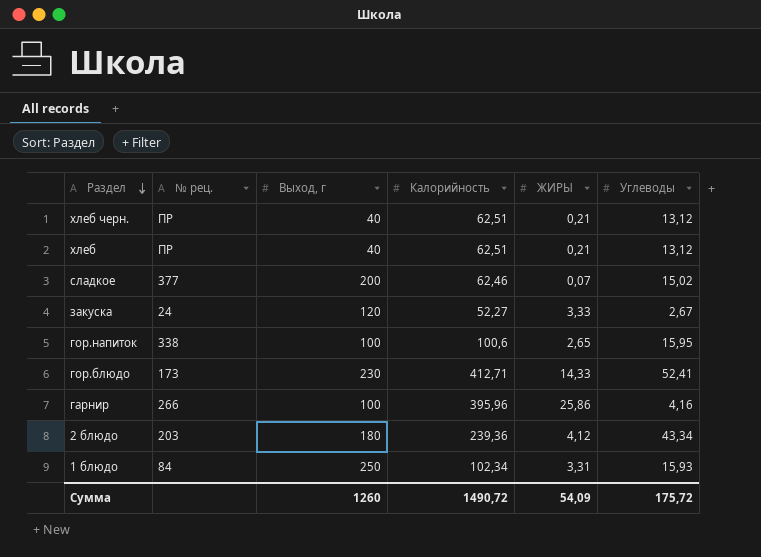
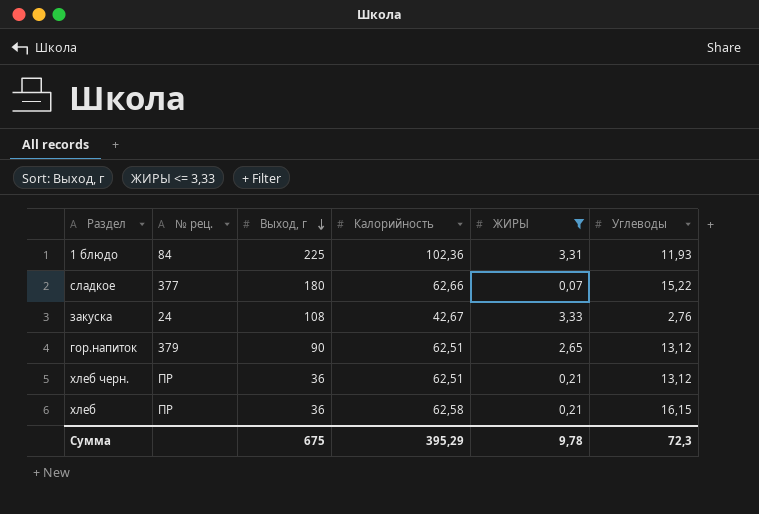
filter: none -> ЖИРЫ <= 3,33
row order: Раздел descending -> Выход, г descending
1 блюдо | Выход, г: 250 -> 225
1 блюдо | Калорийность: 102,34 -> 102,36
1 блюдо | Углеводы: 15,93 -> 11,93
сладкое | Выход, г: 200 -> 180
сладкое | Калорийность: 62,46 -> 62,66
сладкое | Углеводы: 15,02 -> 15,22
закуска | Выход, г: 120 -> 108
закуска | Калорийность: 52,27 -> 42,67
закуска | Углеводы: 2,67 -> 2,76
гор.напиток | № рец.: 338 -> 379
гор.напиток | Выход, г: 100 -> 90
гор.напиток | Калорийность: 100,6 -> 62,51
гор.напиток | Углеводы: 15,95 -> 13,12
хлеб черн. | Выход, г: 40 -> 36
хлеб | Выход, г: 40 -> 36
хлеб | Калорийность: 62,51 -> 62,58
хлеб | Углеводы: 13,12 -> 16,15
Сумма | Выход, г: 1260 -> 675
Сумма | Калорийность: 1490,72 -> 395,29
Сумма | ЖИРЫ: 54,09 -> 9,78
Сумма | Углеводы: 175,72 -> 72,3

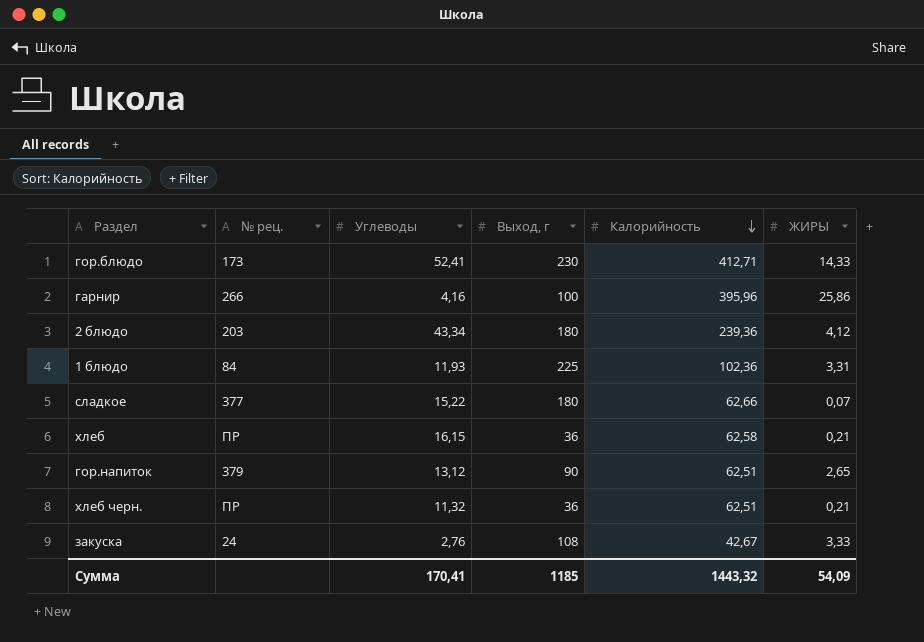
filter: ЖИРЫ <= 3,33 -> none
row order: Выход, г descending -> Калорийность descending
column Углеводы | position: 6 -> 3
хлеб черн. | Углеводы: 13,12 -> 11,32
Сумма | Углеводы: 72,3 -> 170,41
Сумма | Выход, г: 675 -> 1185
Сумма | Калорийность: 395,29 -> 1443,32
Сумма | ЖИРЫ: 9,78 -> 54,09

